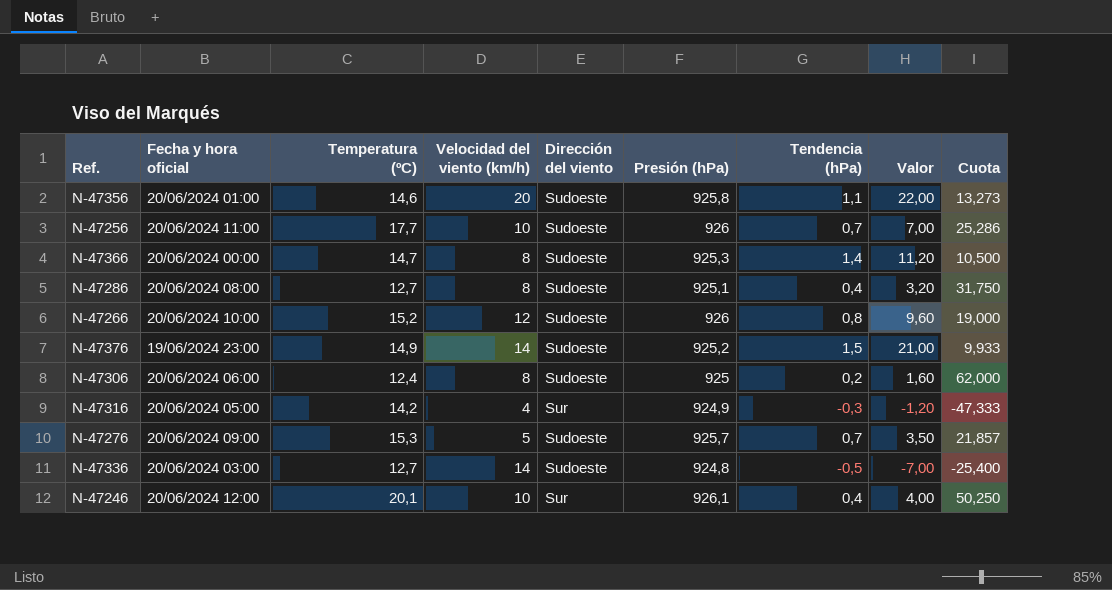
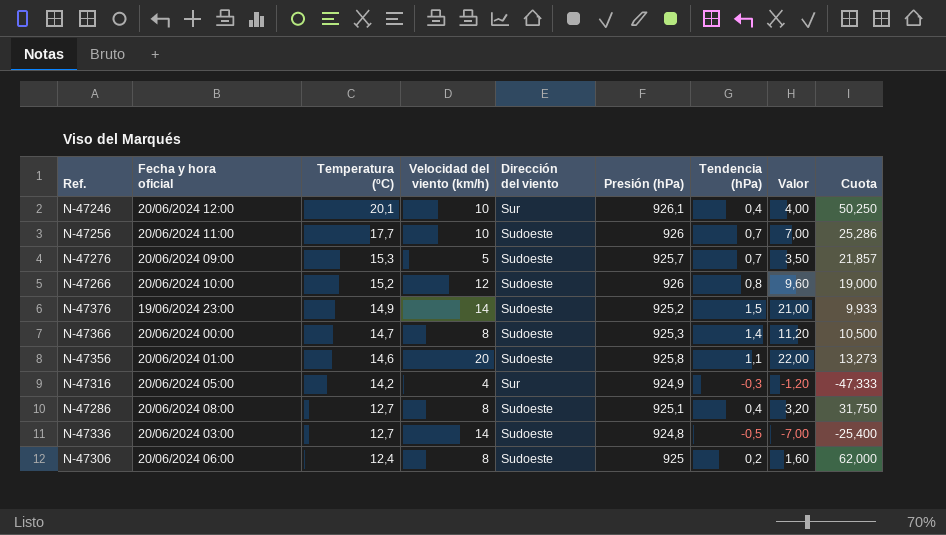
row order: none -> Temperatura (ºC) descending

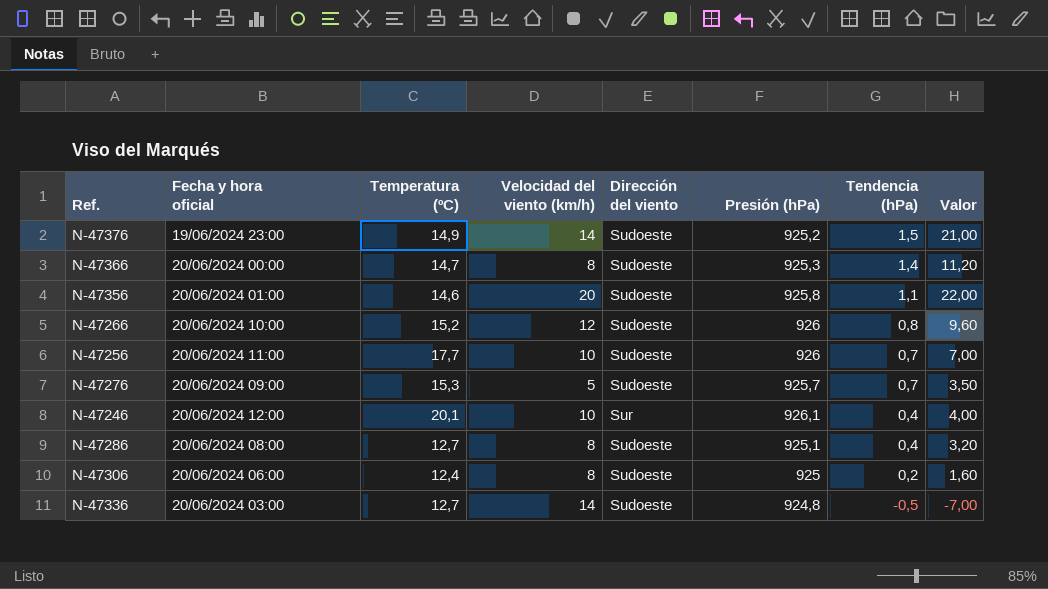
row order: Temperatura (ºC) descending -> Tendencia (hPa) descending
column Cuota | formula: [Temperatura (ºC)] / [Tendencia (hPa)] -> none
row N-47316: 20/06/2024 05:00 | 14,2 | 4 | Sur | 924,9 | -0,3 | -1,20 | -47,333 -> none

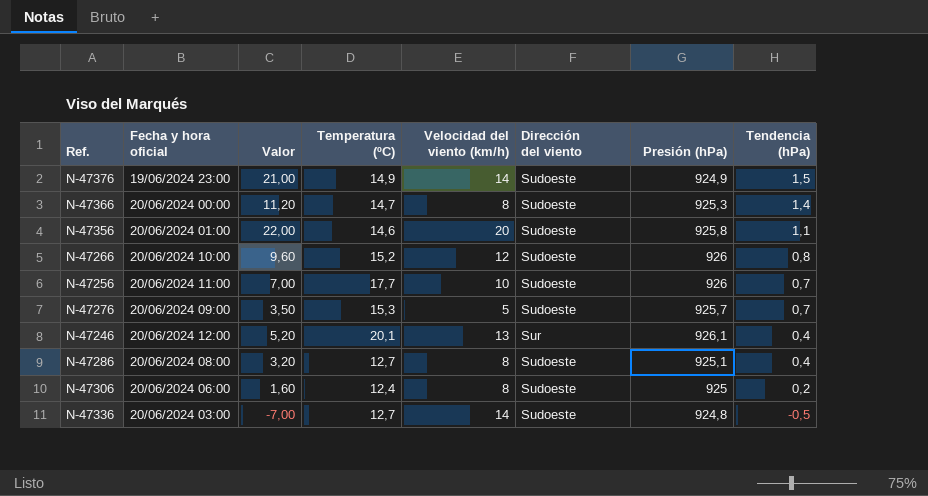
column Valor | position: 8 -> 3
N-47376 | Presión (hPa): 925,2 -> 924,9
N-47246 | Valor: 4,00 -> 5,20
N-47246 | Velocidad del viento (km/h): 10 -> 13

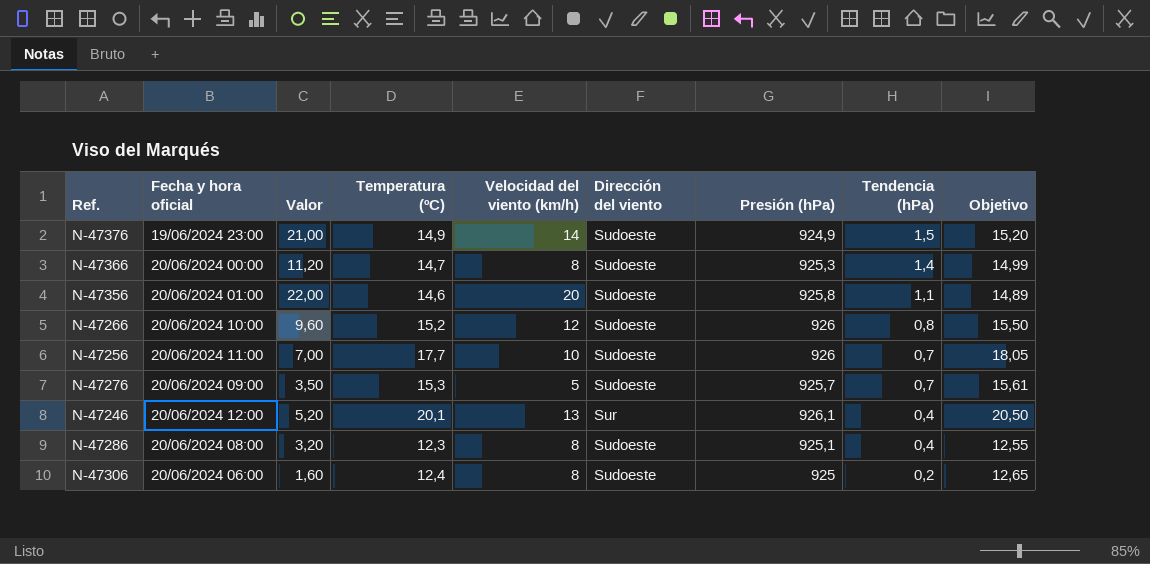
column Objetivo | formula: none -> [Temperatura (ºC)] * 1,02
row N-47336: 20/06/2024 03:00 | -7,00 | 12,7 | 14 | Sudoeste | 924,8 | -0,5 -> none
N-47286 | Temperatura (ºC): 12,7 -> 12,3

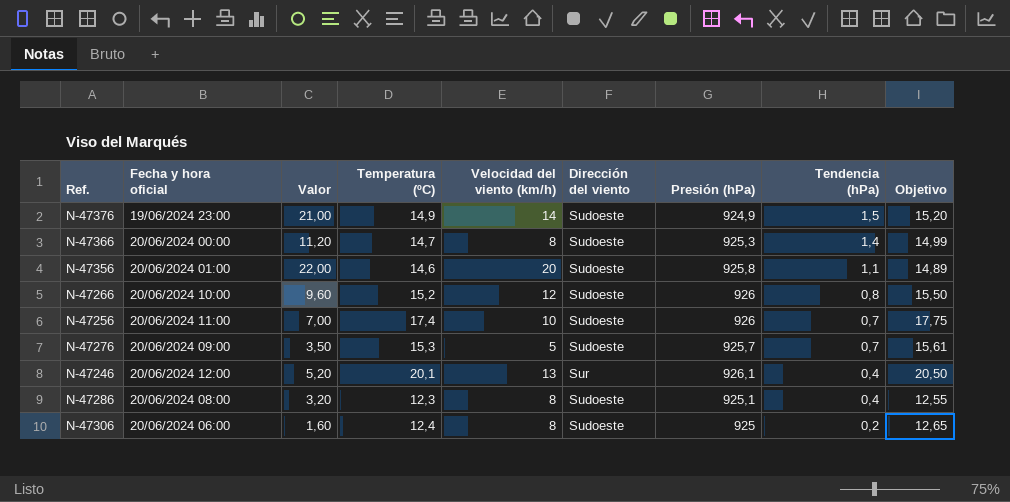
N-47256 | Temperatura (ºC): 17,7 -> 17,4
N-47256 | Objetivo: 18,05 -> 17,75

